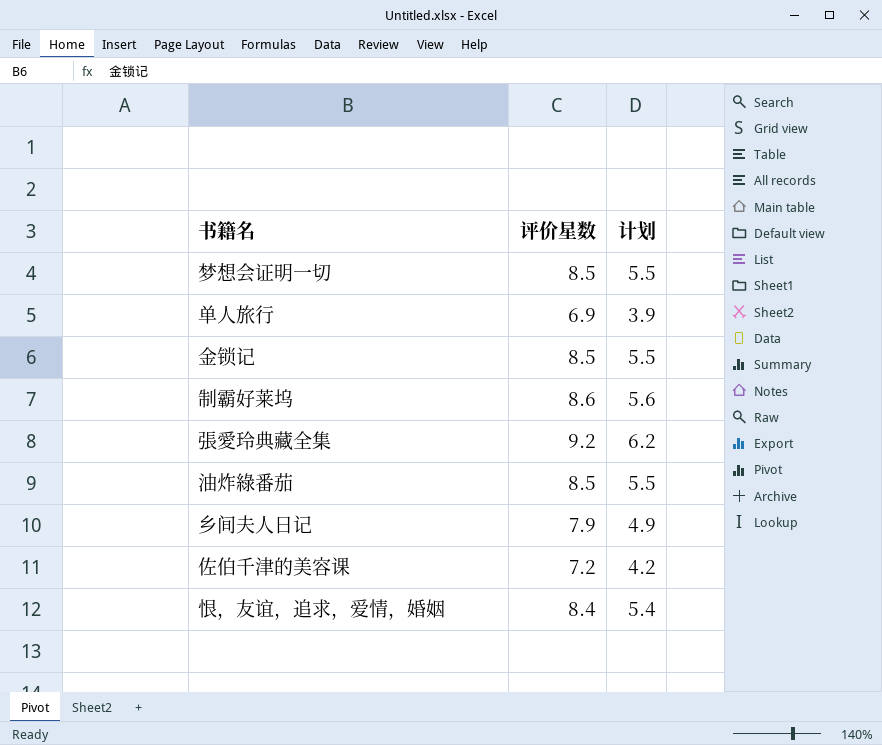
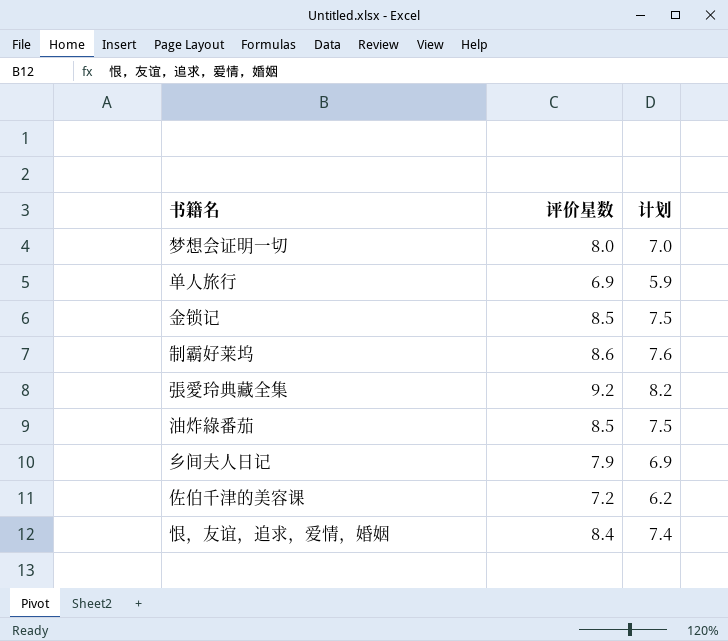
column 计划 | formula: [评价星数] - 3 -> [评价星数] - 1
梦想会证明一切 | 评价星数: 8.5 -> 8.0

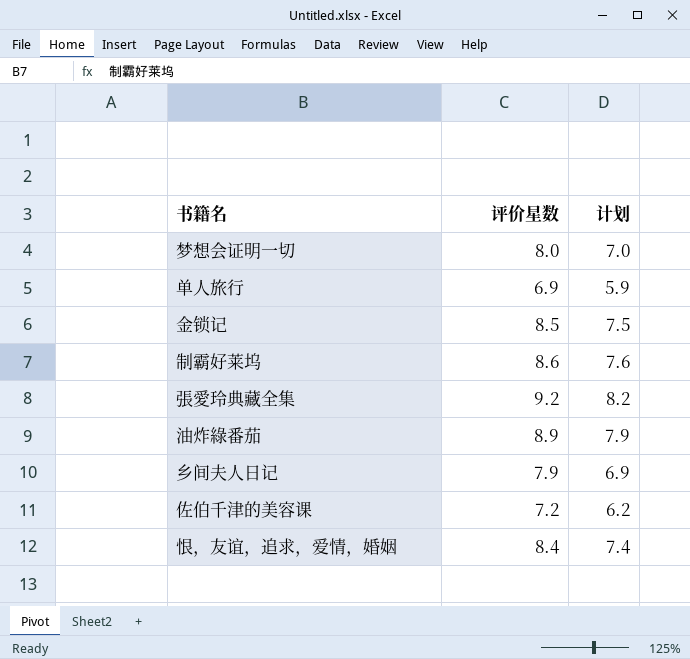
油炸綠番茄 | 评价星数: 8.5 -> 8.9
油炸綠番茄 | 计划: 7.5 -> 7.9

